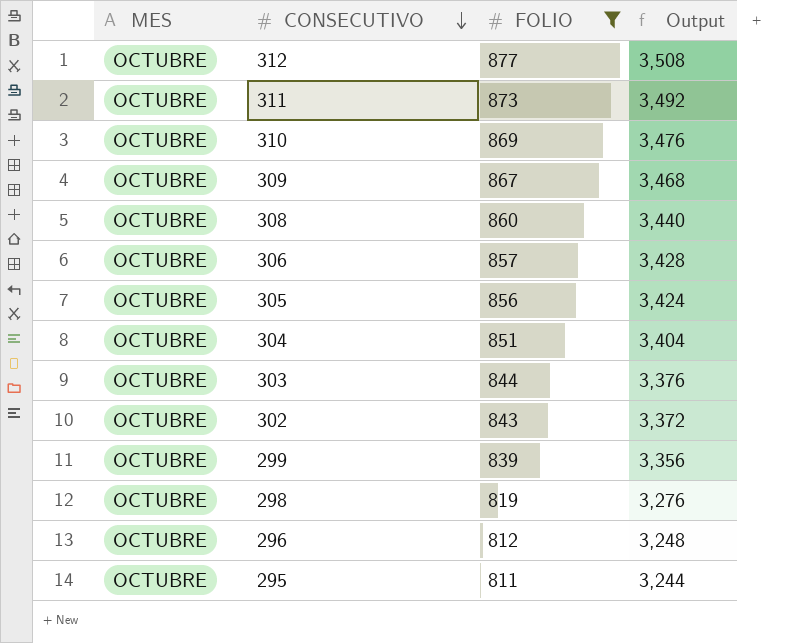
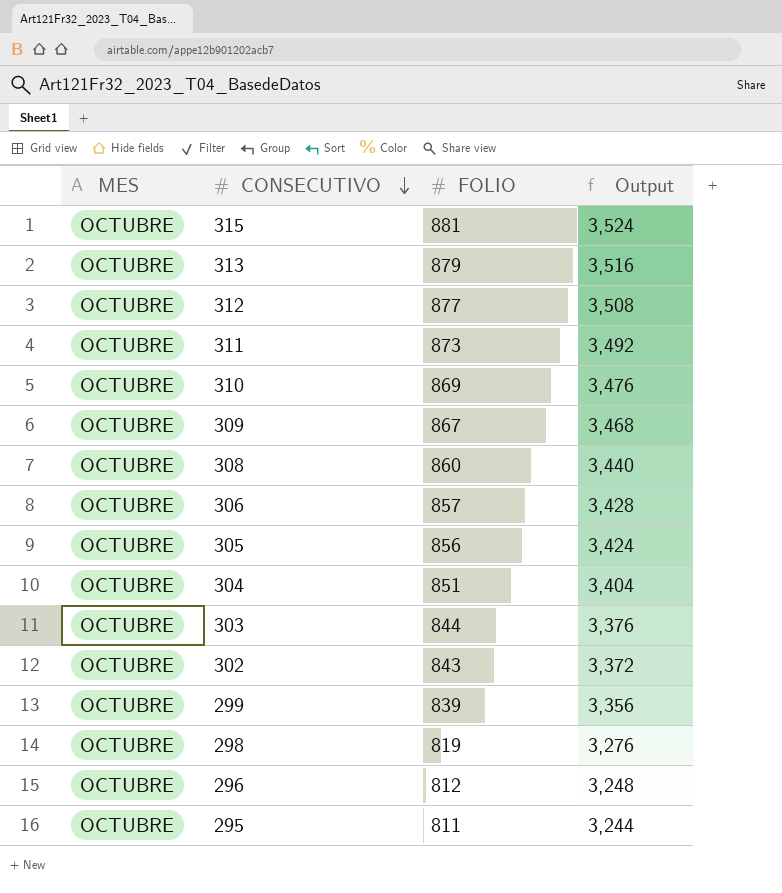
filter: FOLIO <= 877 -> none

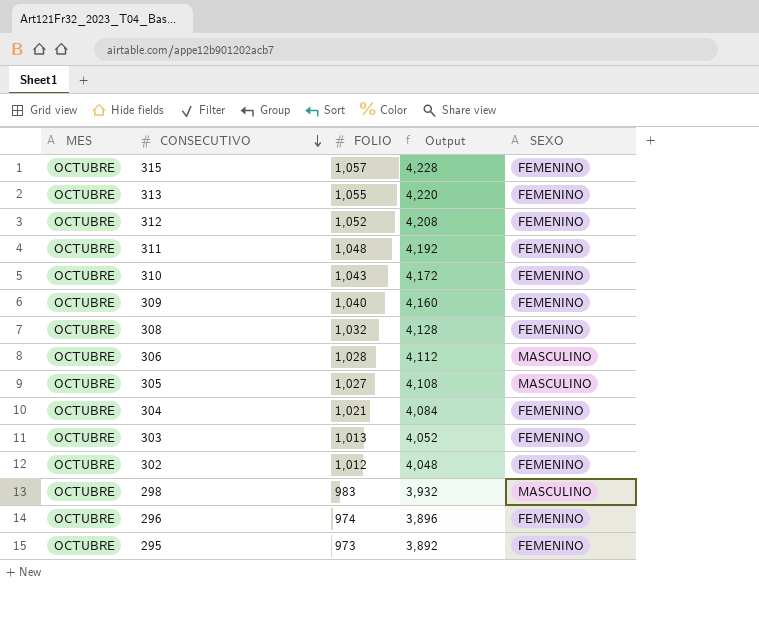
column SEXO | position: none -> 5
row 299: OCTUBRE | 839 | 3,356 -> none
315 | FOLIO: 881 -> 1,057
315 | Output: 3,524 -> 4,228
313 | FOLIO: 879 -> 1,055
313 | Output: 3,516 -> 4,220
312 | FOLIO: 877 -> 1,052
312 | Output: 3,508 -> 4,208
311 | FOLIO: 873 -> 1,048
311 | Output: 3,492 -> 4,192
310 | FOLIO: 869 -> 1,043
310 | Output: 3,476 -> 4,172
309 | FOLIO: 867 -> 1,040
309 | Output: 3,468 -> 4,160
308 | FOLIO: 860 -> 1,032
308 | Output: 3,440 -> 4,128
306 | FOLIO: 857 -> 1,028
306 | Output: 3,428 -> 4,112
305 | FOLIO: 856 -> 1,027
305 | Output: 3,424 -> 4,108
304 | FOLIO: 851 -> 1,021
304 | Output: 3,404 -> 4,084
303 | FOLIO: 844 -> 1,013
303 | Output: 3,376 -> 4,052
302 | FOLIO: 843 -> 1,012
302 | Output: 3,372 -> 4,048
298 | FOLIO: 819 -> 983
298 | Output: 3,276 -> 3,932
296 | FOLIO: 812 -> 974
296 | Output: 3,248 -> 3,896
295 | FOLIO: 811 -> 973
295 | Output: 3,244 -> 3,892

